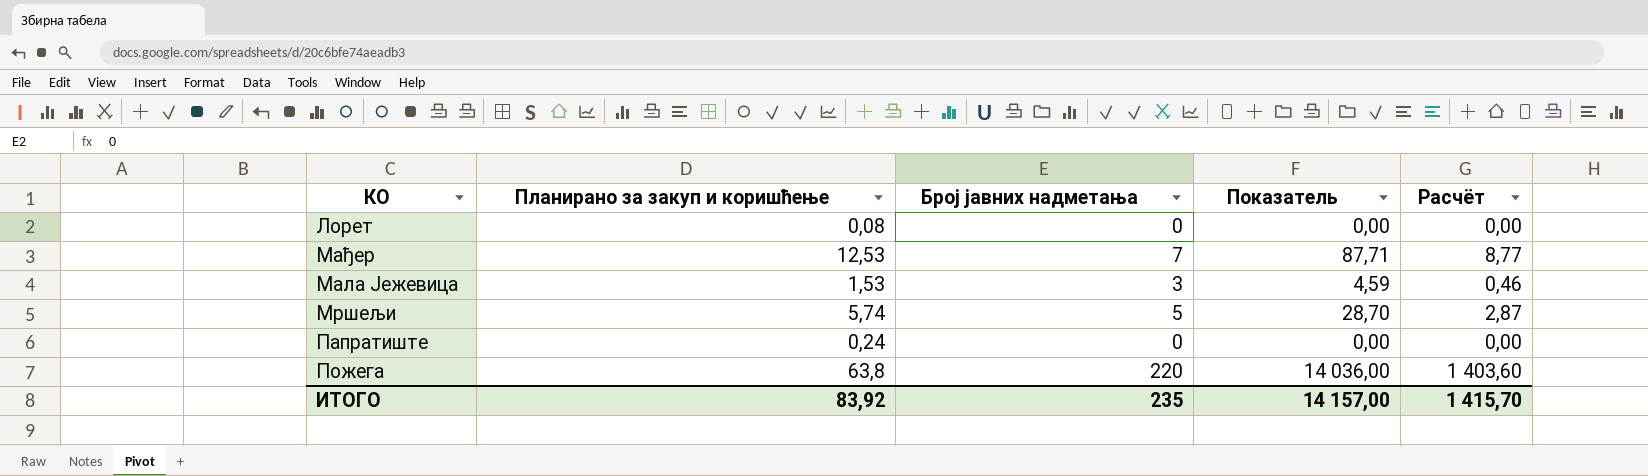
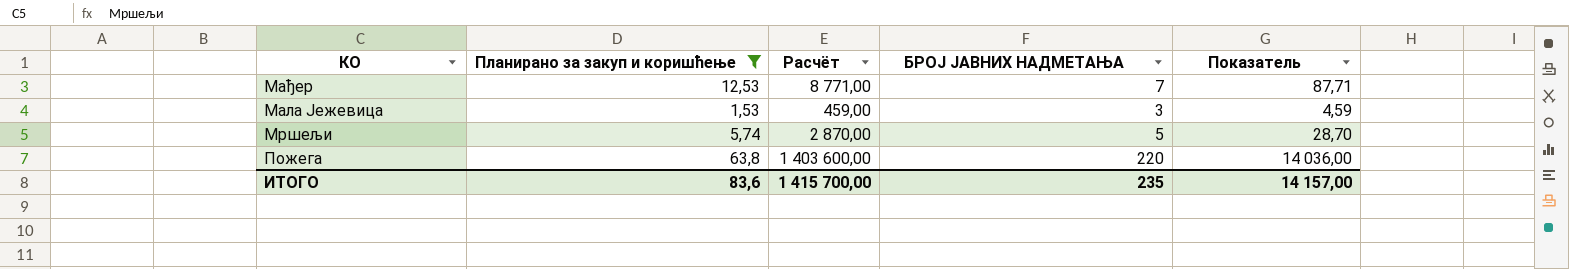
filter: none -> Планирано за закуп и коришћење >= 1,53
column Расчёт | formula: [Показатель] * 0,1 -> [Показатель] * 100
column Расчёт | position: 5 -> 3
column name: Број јавних надметања -> БРОЈ ЈАВНИХ НАДМЕТАЊА
ИТОГО | Планирано за закуп и коришћење: 83,92 -> 83,6
ИТОГО | Расчёт: 1 415,70 -> 1 415 700,00

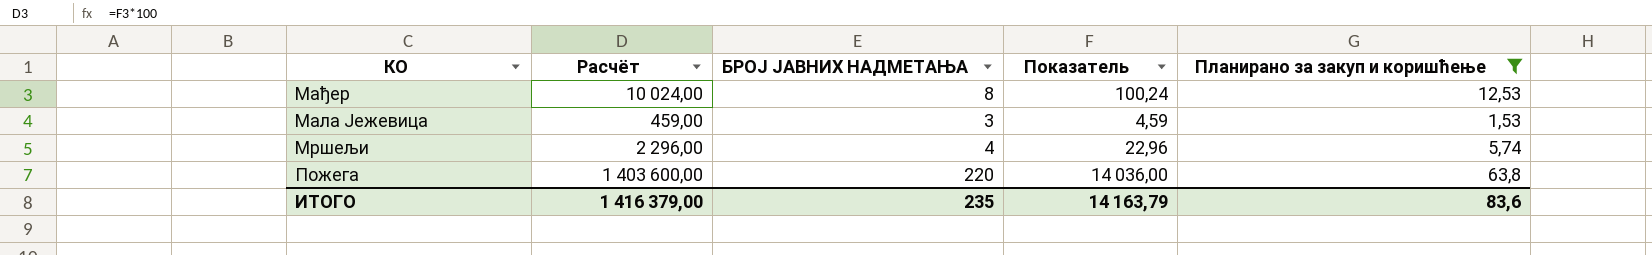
column Планирано за закуп и коришћење | position: 2 -> 5
Мађер | Расчёт: 8 771,00 -> 10 024,00
Мађер | БРОЈ ЈАВНИХ НАДМЕТАЊА: 7 -> 8
Мађер | Показатель: 87,71 -> 100,24
Мршељи | Расчёт: 2 870,00 -> 2 296,00
Мршељи | БРОЈ ЈАВНИХ НАДМЕТАЊА: 5 -> 4
Мршељи | Показатель: 28,70 -> 22,96
ИТОГО | Расчёт: 1 415 700,00 -> 1 416 379,00
ИТОГО | Показатель: 14 157,00 -> 14 163,79

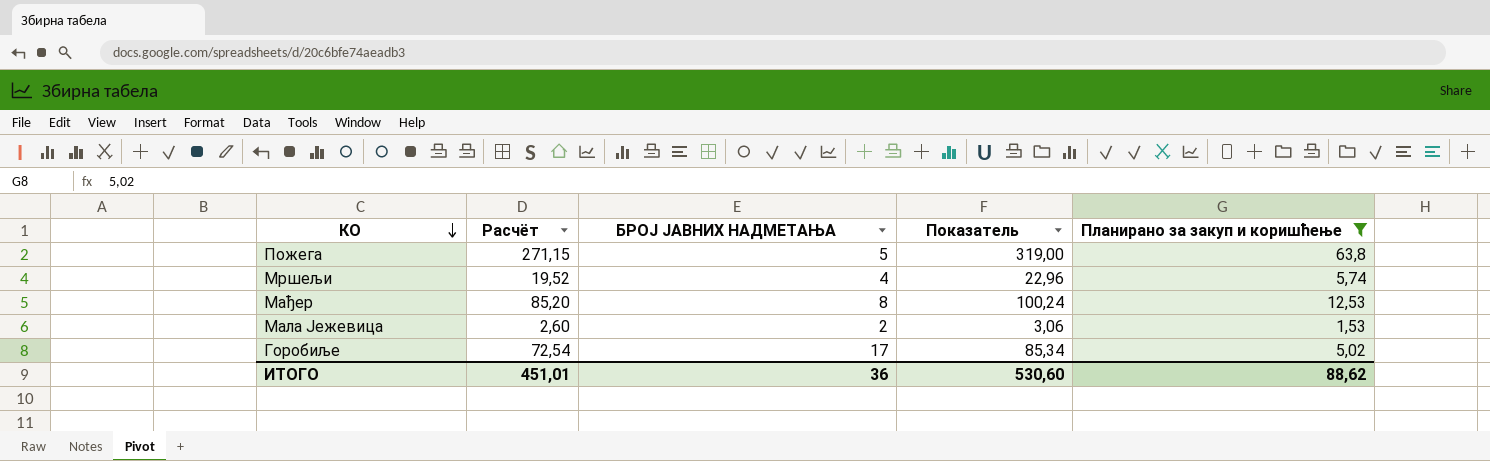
row order: none -> КО descending
column Расчёт | formula: [Показатель] * 100 -> [Показатель] * 0,85
Пожега | БРОЈ ЈАВНИХ НАДМЕТАЊА: 220 -> 5
Пожега | Показатель: 14 036,00 -> 319,00
Мала Јежевица | БРОЈ ЈАВНИХ НАДМЕТАЊА: 3 -> 2
Мала Јежевица | Показатель: 4,59 -> 3,06
row Горобиље: none -> 72,54 | 17 | 85,34 | 5,02
ИТОГО | Расчёт: 1 416 379,00 -> 451,01
ИТОГО | БРОЈ ЈАВНИХ НАДМЕТАЊА: 235 -> 36
ИТОГО | Показатель: 14 163,79 -> 530,60
ИТОГО | Планирано за закуп и коришћење: 83,6 -> 88,62

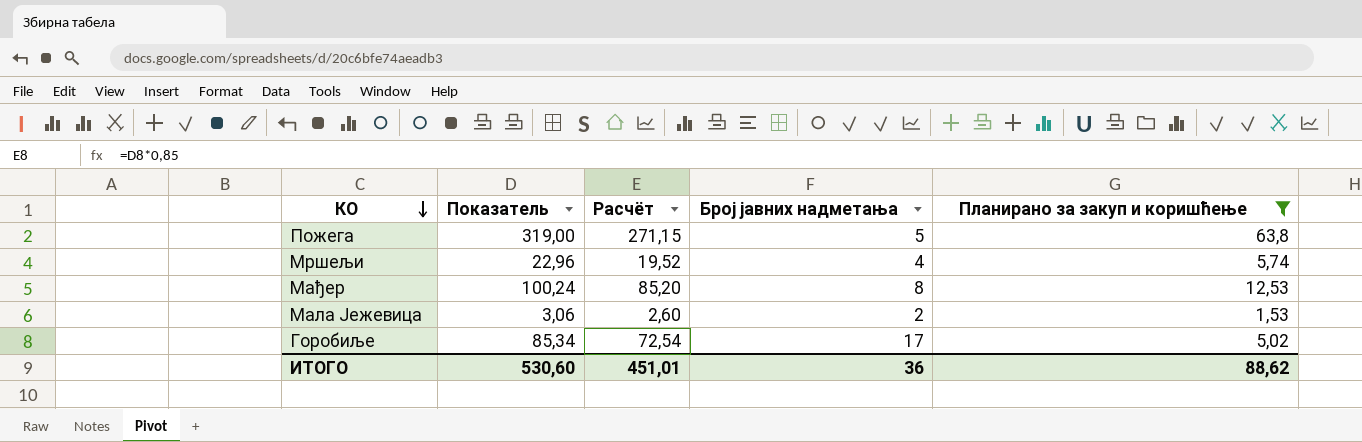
column Показатель | position: 4 -> 2
column name: БРОЈ ЈАВНИХ НАДМЕТАЊА -> Број јавних надметања

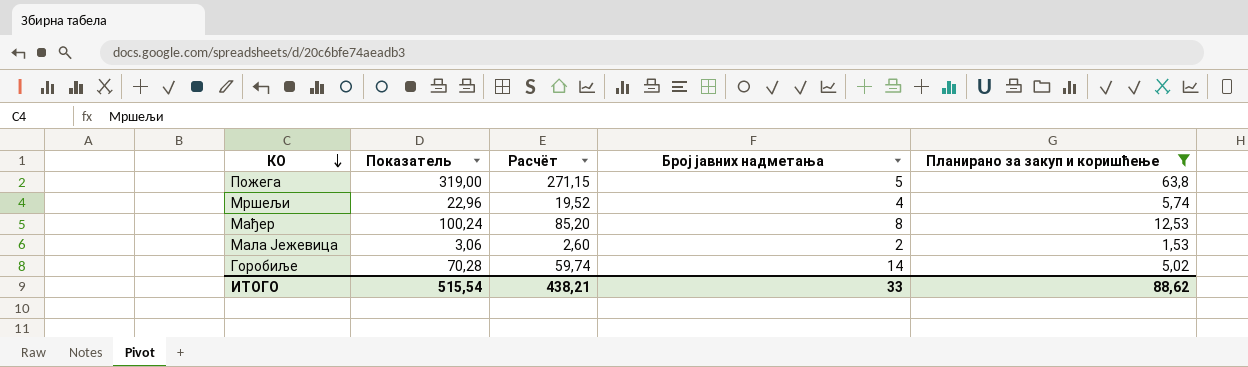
Горобиље | Показатель: 85,34 -> 70,28
Горобиље | Расчёт: 72,54 -> 59,74
Горобиље | Број јавних надметања: 17 -> 14
ИТОГО | Показатель: 530,60 -> 515,54
ИТОГО | Расчёт: 451,01 -> 438,21
ИТОГО | Број јавних надметања: 36 -> 33

